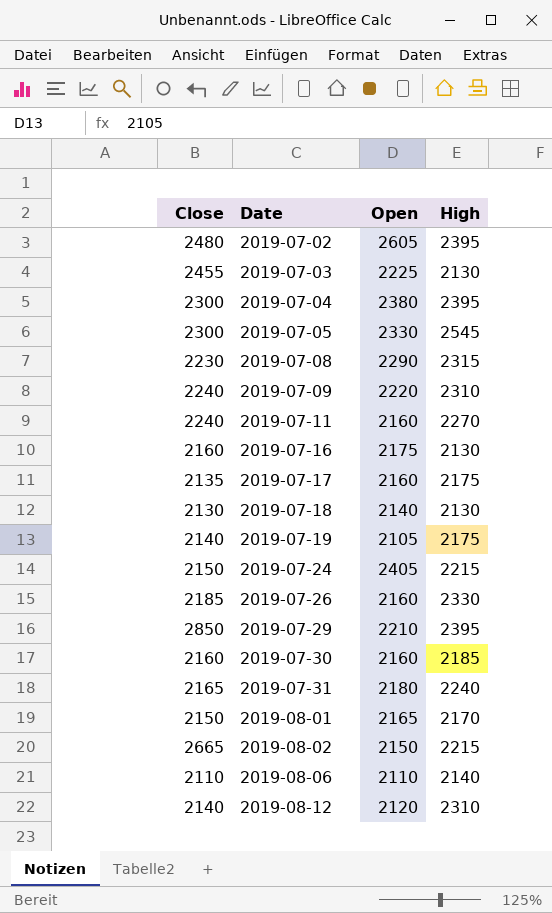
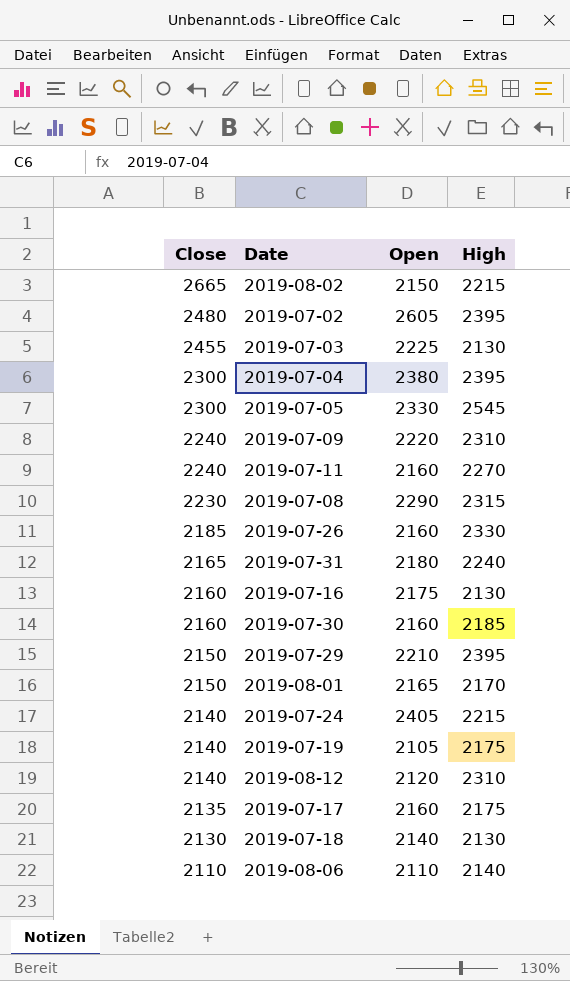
row order: Date ascending -> Close descending
2019-07-29 | Close: 2850 -> 2150
2019-07-24 | Close: 2150 -> 2140

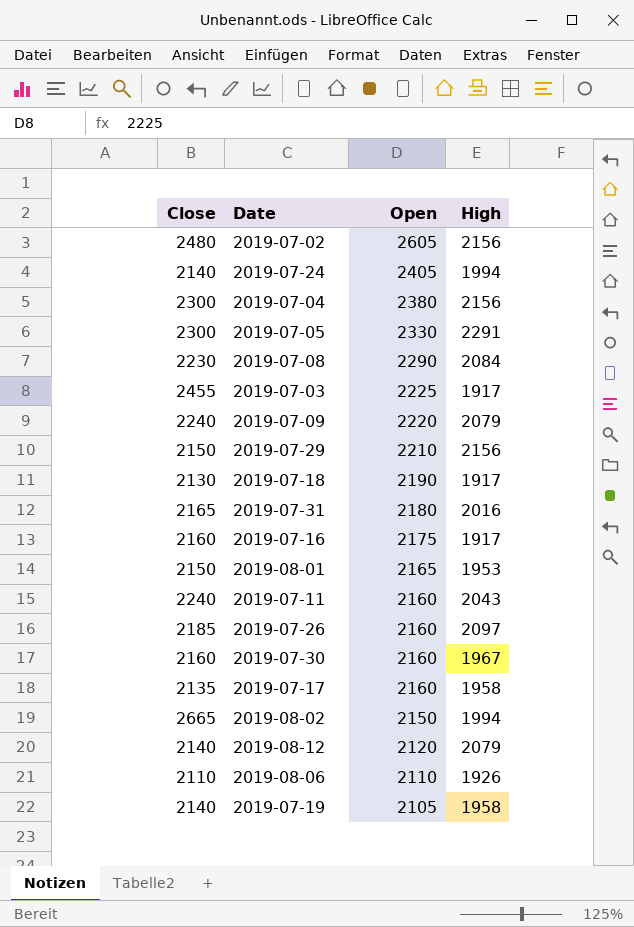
row order: Close descending -> Open descending
2019-07-02 | High: 2395 -> 2156
2019-07-24 | High: 2215 -> 1994
2019-07-04 | High: 2395 -> 2156
2019-07-05 | High: 2545 -> 2291
2019-07-08 | High: 2315 -> 2084
2019-07-03 | High: 2130 -> 1917
2019-07-09 | High: 2310 -> 2079
2019-07-29 | High: 2395 -> 2156
2019-07-18 | Open: 2140 -> 2190
2019-07-18 | High: 2130 -> 1917
2019-07-31 | High: 2240 -> 2016
2019-07-16 | High: 2130 -> 1917
2019-08-01 | High: 2170 -> 1953
2019-07-11 | High: 2270 -> 2043
2019-07-26 | High: 2330 -> 2097
2019-07-30 | High: 2185 -> 1967
2019-07-17 | High: 2175 -> 1958
2019-08-02 | High: 2215 -> 1994
2019-08-12 | High: 2310 -> 2079
2019-08-06 | High: 2140 -> 1926
2019-07-19 | High: 2175 -> 1958

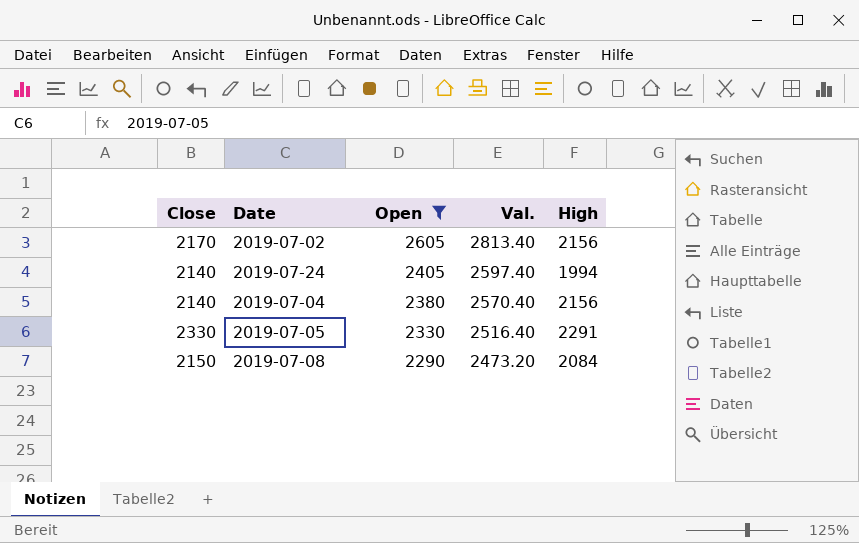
filter: none -> Open >= 2290
column Val. | formula: none -> [Open] * 1.08
2019-07-02 | Close: 2480 -> 2170
2019-07-04 | Close: 2300 -> 2140
2019-07-05 | Close: 2300 -> 2330
2019-07-08 | Close: 2230 -> 2150

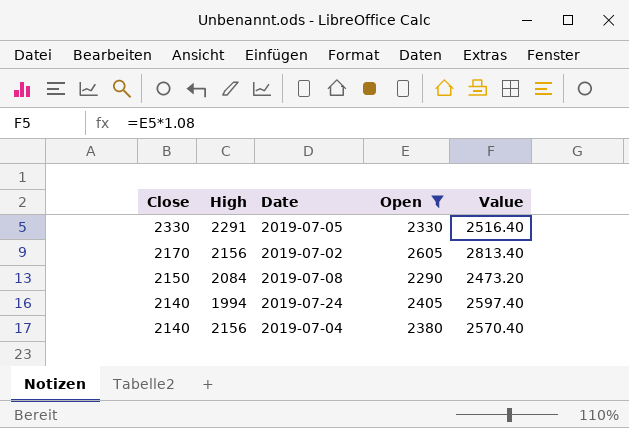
row order: Open descending -> Close descending
column High | position: 5 -> 2
column name: Val. -> Value

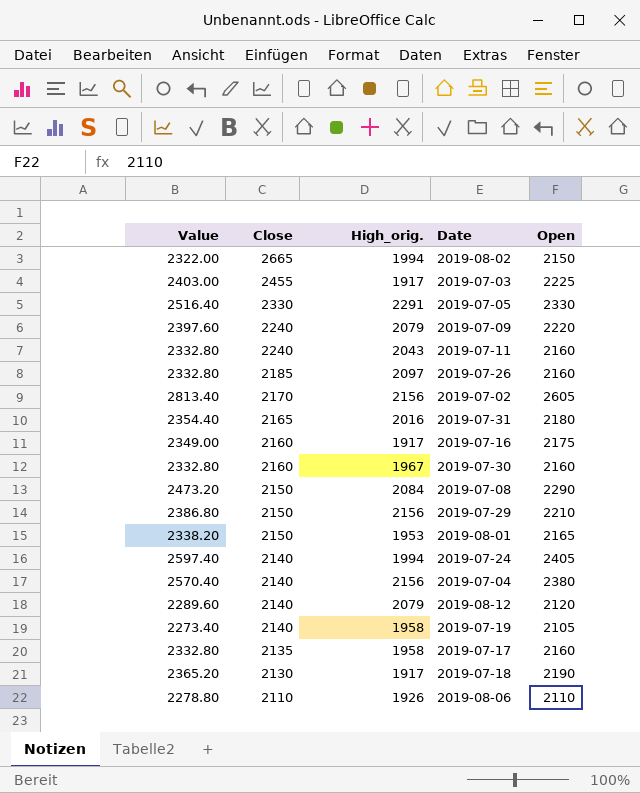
filter: Open >= 2290 -> none
column Value | position: 5 -> 1
column name: High -> High_orig.

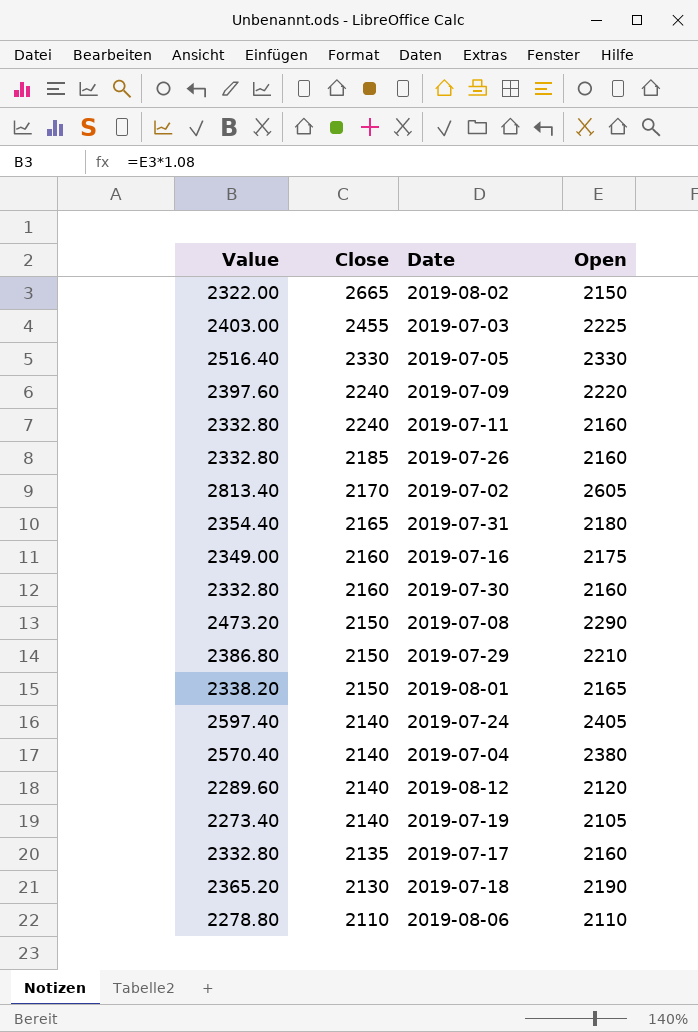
column High_orig. | position: 3 -> none

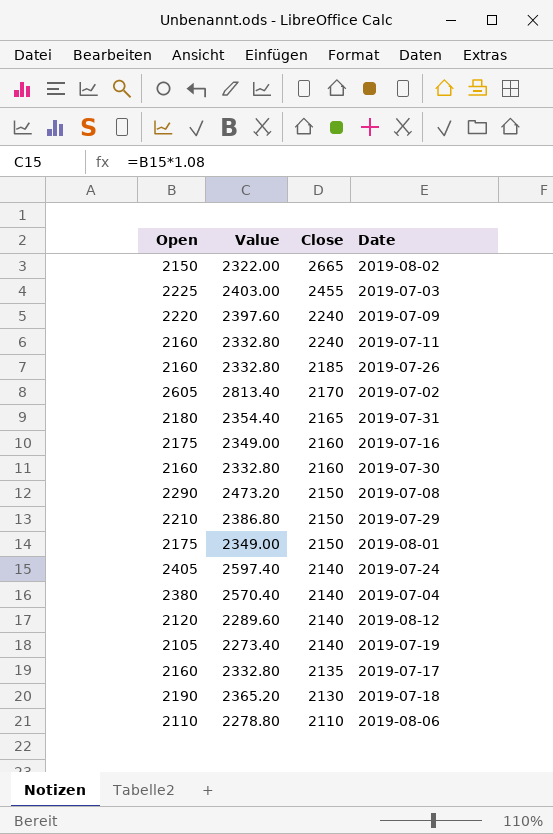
column Open | position: 4 -> 1
row 2019-07-05: 2516.40 | 2330 | 2330 -> none
2019-08-01 | Open: 2165 -> 2175
2019-08-01 | Value: 2338.20 -> 2349.00

